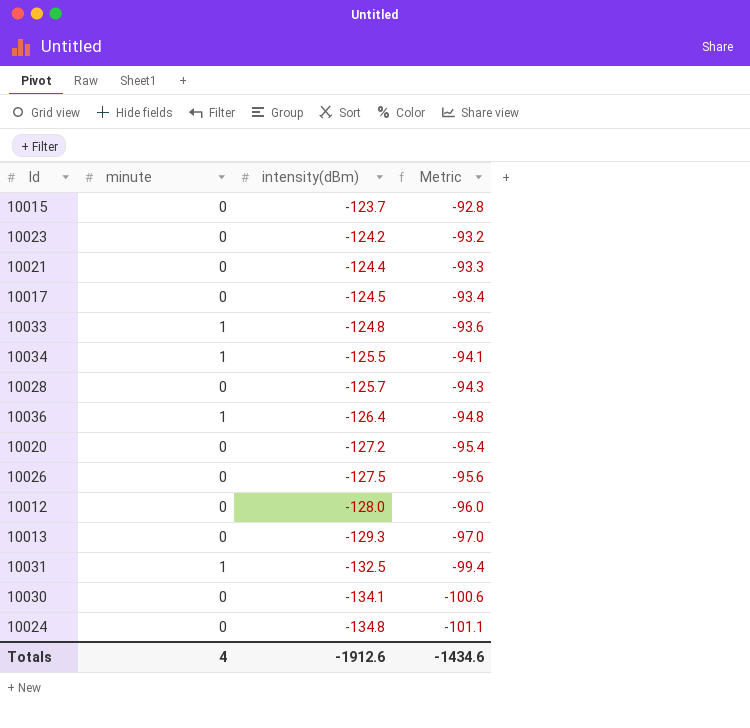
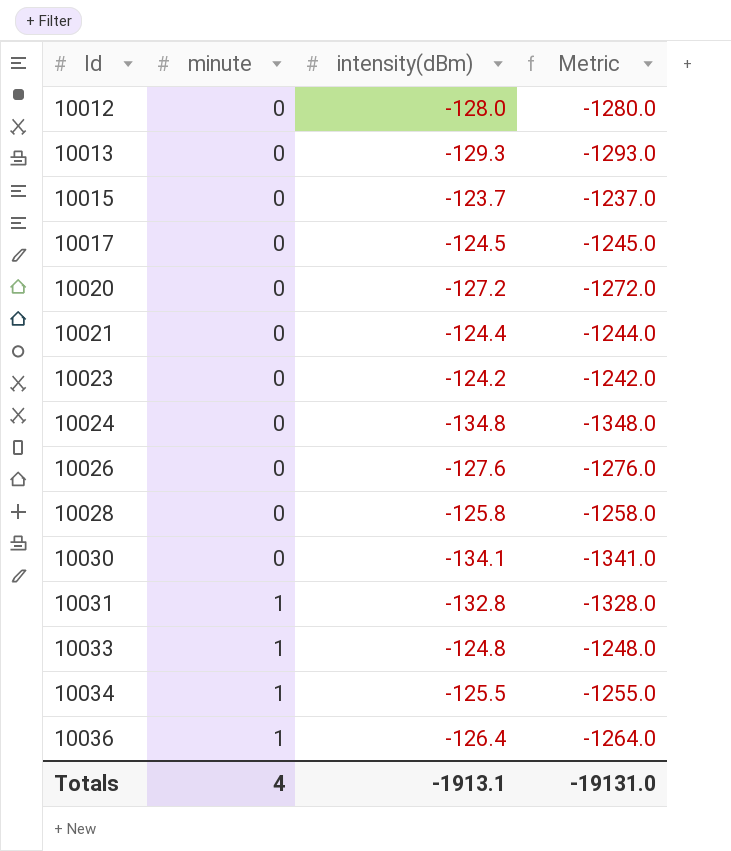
row order: intensity(dBm) descending -> Id ascending
column Metric | formula: [intensity(dBm)] * 0.75 -> [intensity(dBm)] * 10
10026 | intensity(dBm): -127.5 -> -127.6
10028 | intensity(dBm): -125.7 -> -125.8
10031 | intensity(dBm): -132.5 -> -132.8
Totals | intensity(dBm): -1912.6 -> -1913.1
Totals | Metric: -1434.6 -> -19131.0

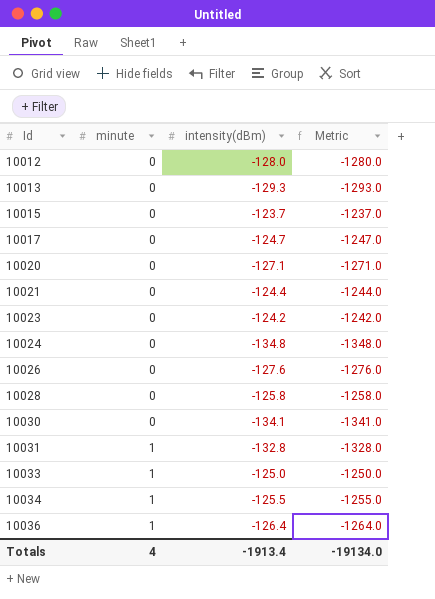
10017 | intensity(dBm): -124.5 -> -124.7
10017 | Metric: -1245.0 -> -1247.0
10020 | intensity(dBm): -127.2 -> -127.1
10020 | Metric: -1272.0 -> -1271.0
10033 | intensity(dBm): -124.8 -> -125.0
10033 | Metric: -1248.0 -> -1250.0
Totals | intensity(dBm): -1913.1 -> -1913.4
Totals | Metric: -19131.0 -> -19134.0

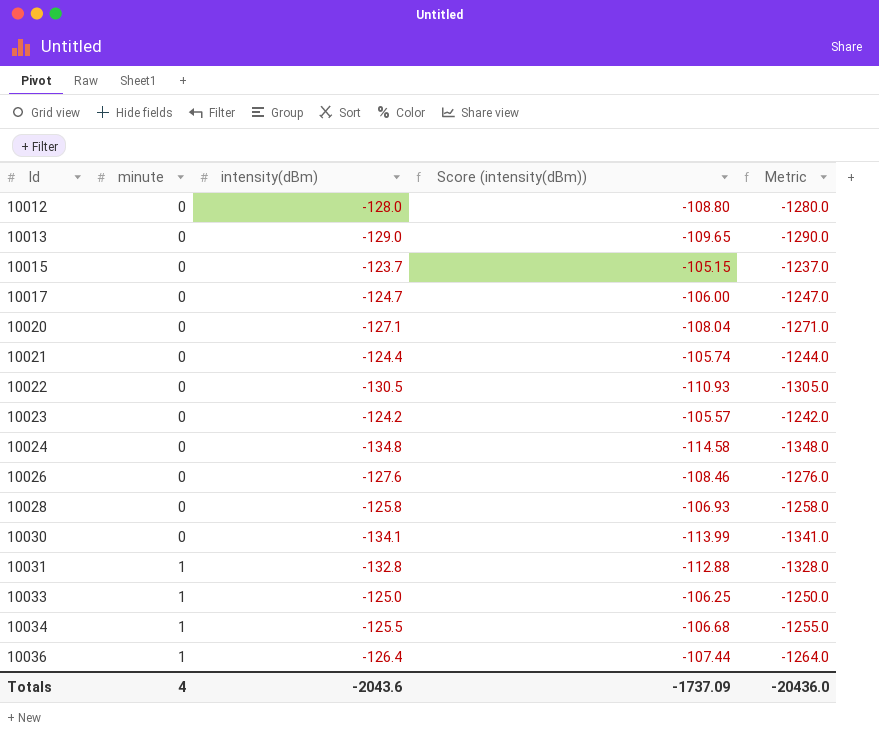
column Score (intensity(dBm)) | formula: none -> [intensity(dBm)] * 0.85
10013 | intensity(dBm): -129.3 -> -129.0
10013 | Metric: -1293.0 -> -1290.0
row 10022: none -> 0 | -130.5 | -110.93 | -1305.0
Totals | intensity(dBm): -1913.4 -> -2043.6
Totals | Metric: -19134.0 -> -20436.0

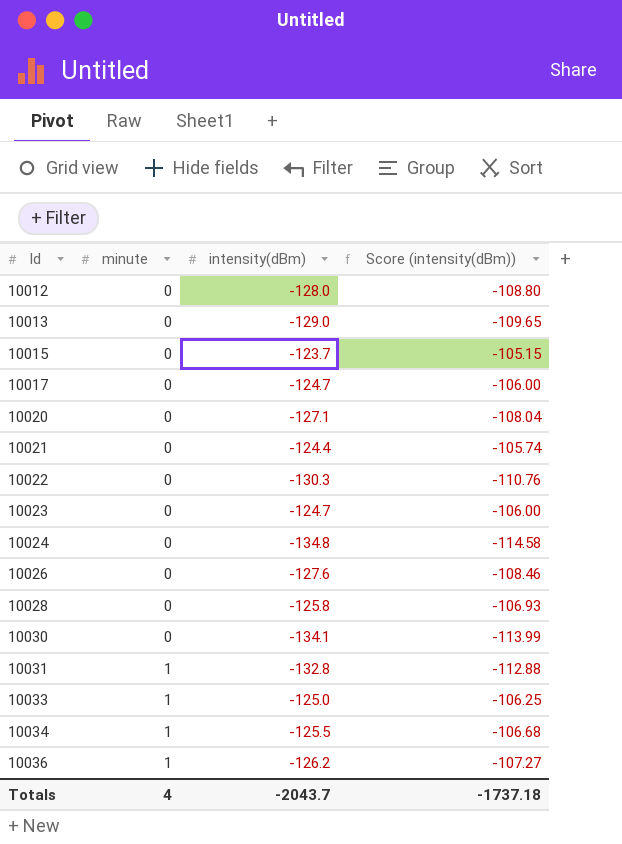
column Metric | formula: [intensity(dBm)] * 10 -> none
10022 | intensity(dBm): -130.5 -> -130.3
10022 | Score (intensity(dBm)): -110.93 -> -110.76
10023 | intensity(dBm): -124.2 -> -124.7
10023 | Score (intensity(dBm)): -105.57 -> -106.00
10036 | intensity(dBm): -126.4 -> -126.2
10036 | Score (intensity(dBm)): -107.44 -> -107.27
Totals | intensity(dBm): -2043.6 -> -2043.7
Totals | Score (intensity(dBm)): -1737.09 -> -1737.18

